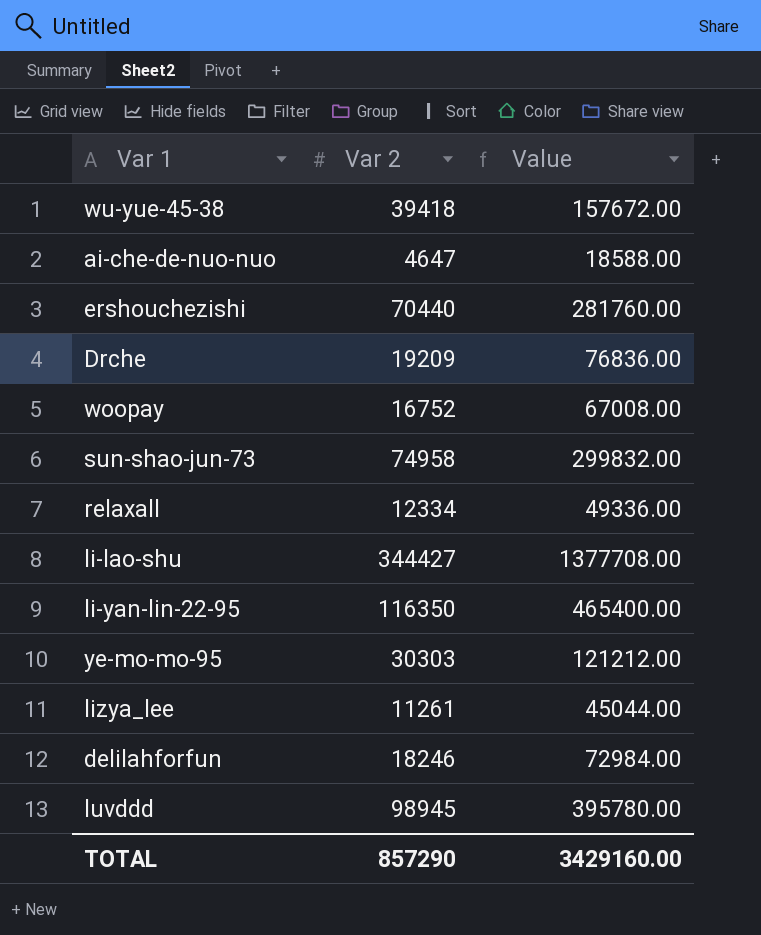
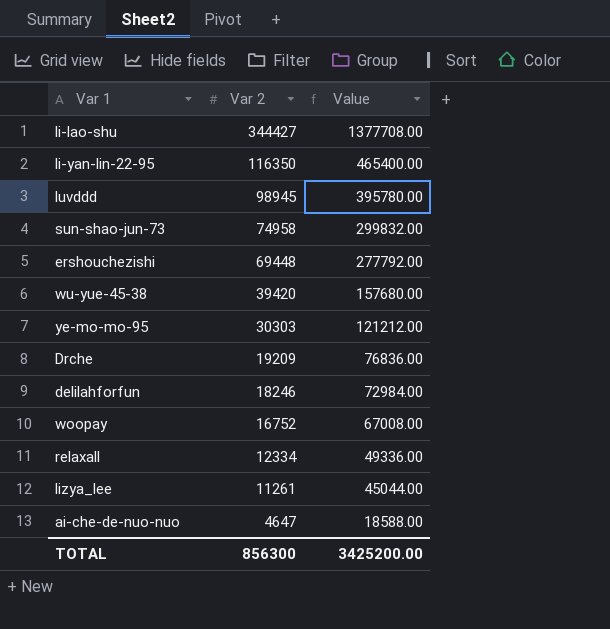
row order: none -> Var 2 descending
ershouchezishi | Var 2: 70440 -> 69448
ershouchezishi | Value: 281760.00 -> 277792.00
wu-yue-45-38 | Var 2: 39418 -> 39420
wu-yue-45-38 | Value: 157672.00 -> 157680.00
TOTAL | Var 2: 857290 -> 856300
TOTAL | Value: 3429160.00 -> 3425200.00

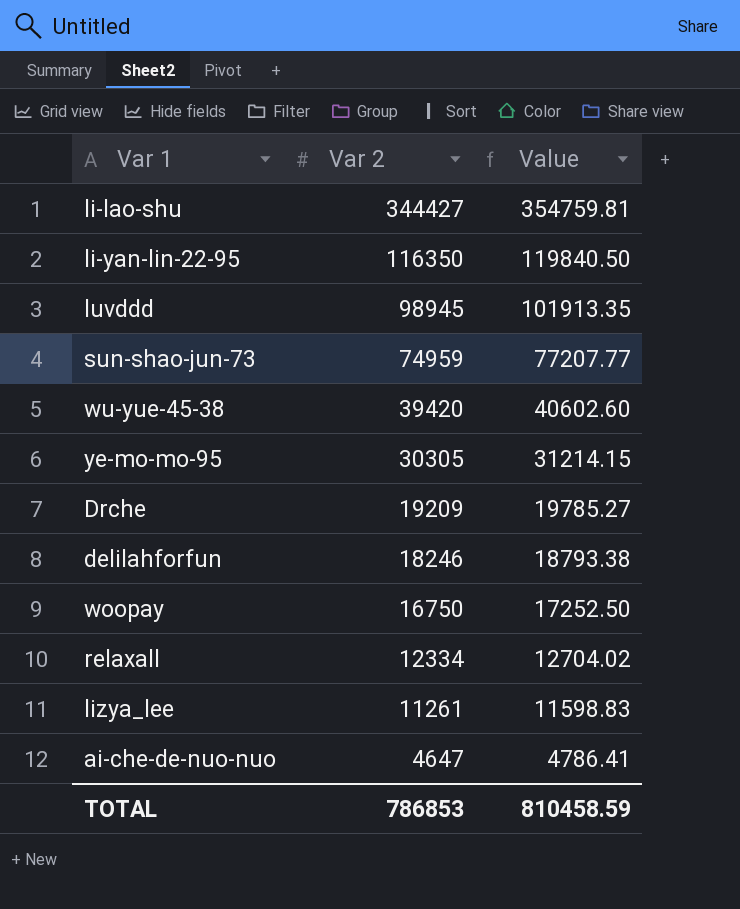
column Value | formula: [Var 2] * 4 -> [Var 2] * 1.03
row ershouchezishi: 69448 | 277792.00 -> none
sun-shao-jun-73 | Var 2: 74958 -> 74959
ye-mo-mo-95 | Var 2: 30303 -> 30305
woopay | Var 2: 16752 -> 16750
TOTAL | Var 2: 856300 -> 786853
TOTAL | Value: 3425200.00 -> 810458.59

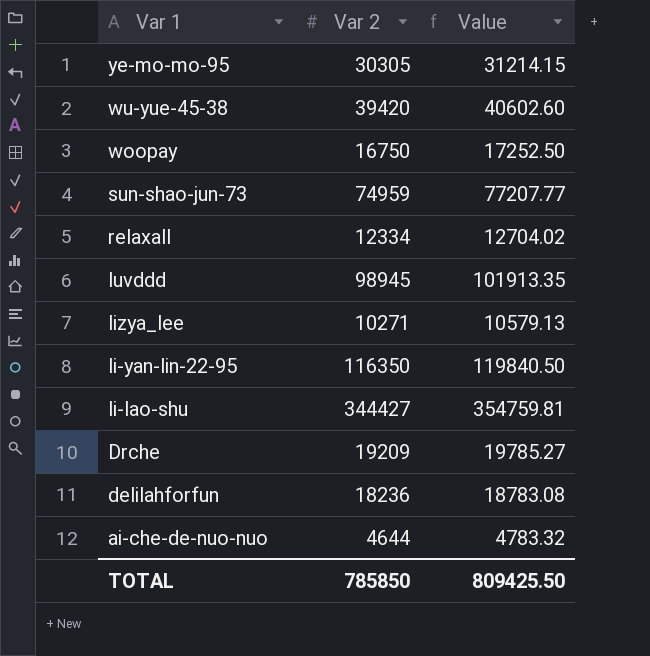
row order: Var 2 descending -> Var 1 descending
lizya_lee | Var 2: 11261 -> 10271
lizya_lee | Value: 11598.83 -> 10579.13
delilahforfun | Var 2: 18246 -> 18236
delilahforfun | Value: 18793.38 -> 18783.08
ai-che-de-nuo-nuo | Var 2: 4647 -> 4644
ai-che-de-nuo-nuo | Value: 4786.41 -> 4783.32
TOTAL | Var 2: 786853 -> 785850
TOTAL | Value: 810458.59 -> 809425.50

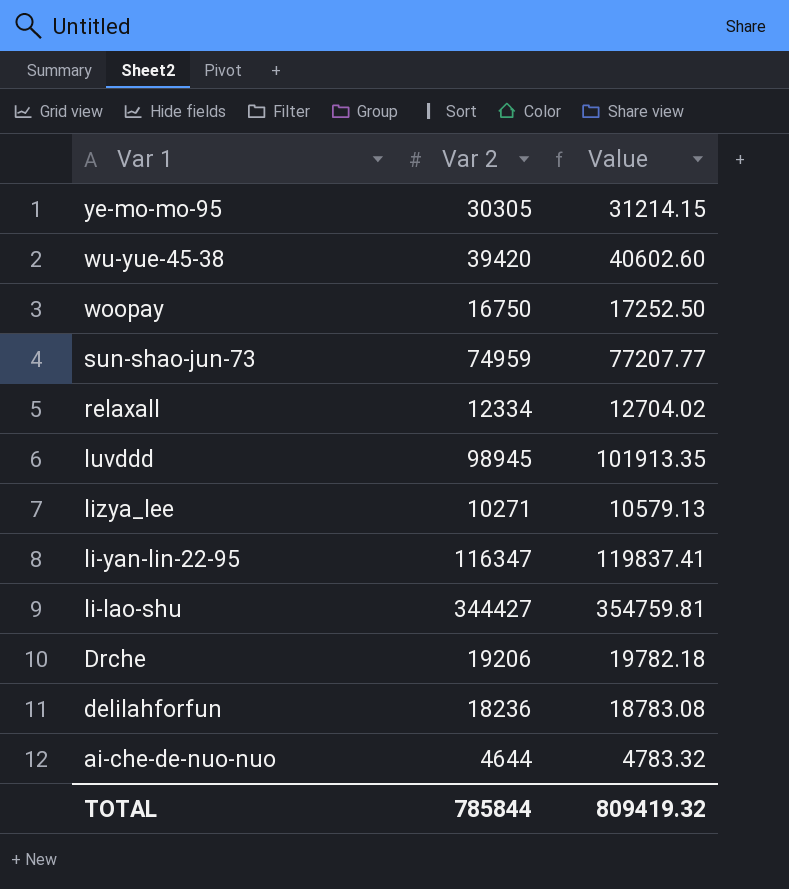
li-yan-lin-22-95 | Var 2: 116350 -> 116347
li-yan-lin-22-95 | Value: 119840.50 -> 119837.41
Drche | Var 2: 19209 -> 19206
Drche | Value: 19785.27 -> 19782.18
TOTAL | Var 2: 785850 -> 785844
TOTAL | Value: 809425.50 -> 809419.32

